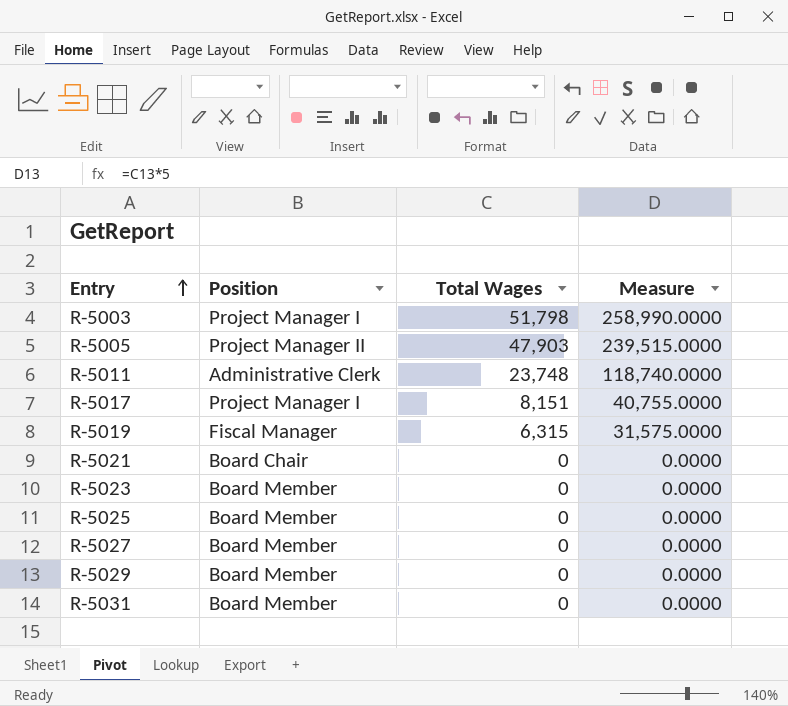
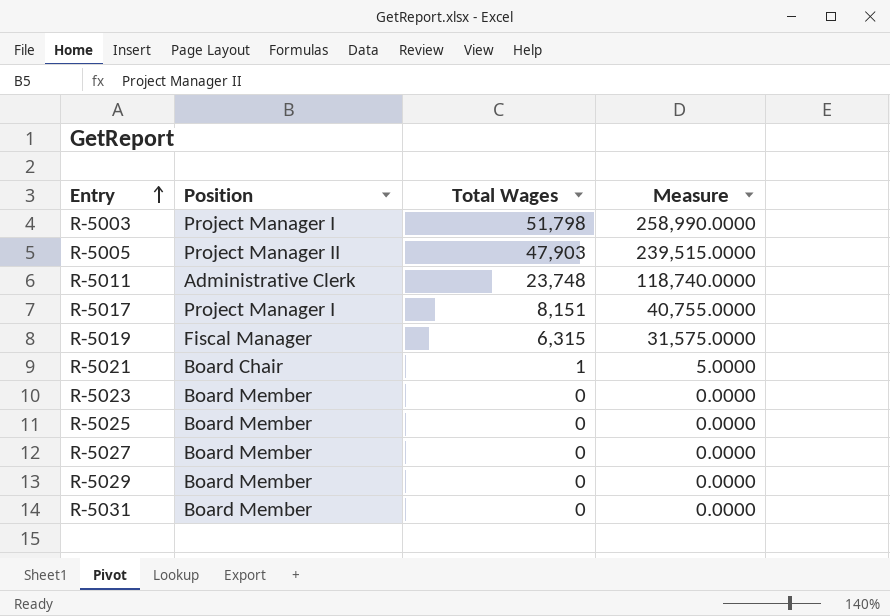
R-5021 | Total Wages: 0 -> 1
R-5021 | Measure: 0.0000 -> 5.0000

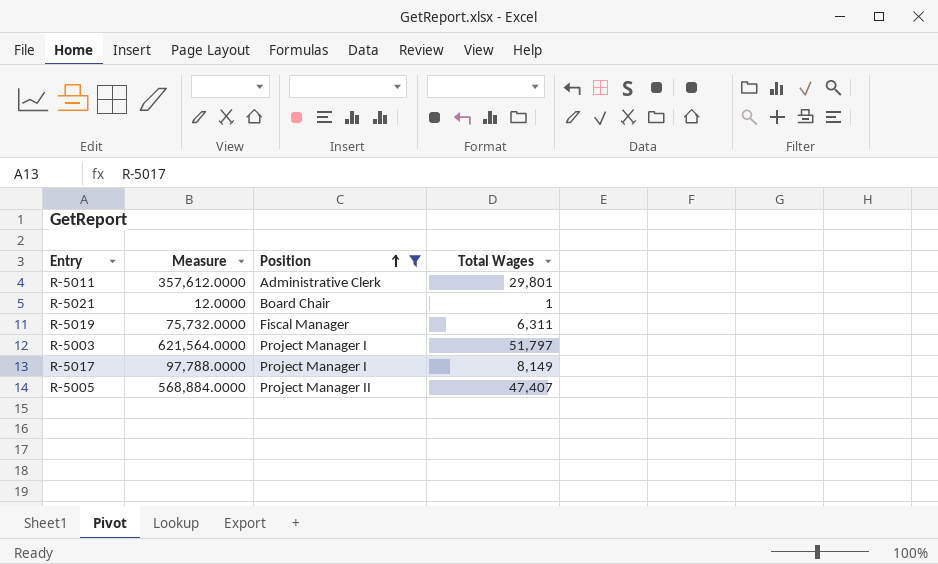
filter: none -> Position != Board Member
row order: Entry ascending -> Position ascending
column Measure | formula: [Total Wages] * 5 -> [Total Wages] * 12
column Measure | position: 4 -> 2
R-5011 | Total Wages: 23,748 -> 29,801
R-5019 | Total Wages: 6,315 -> 6,311
R-5003 | Total Wages: 51,798 -> 51,797
R-5017 | Total Wages: 8,151 -> 8,149
R-5005 | Total Wages: 47,903 -> 47,407

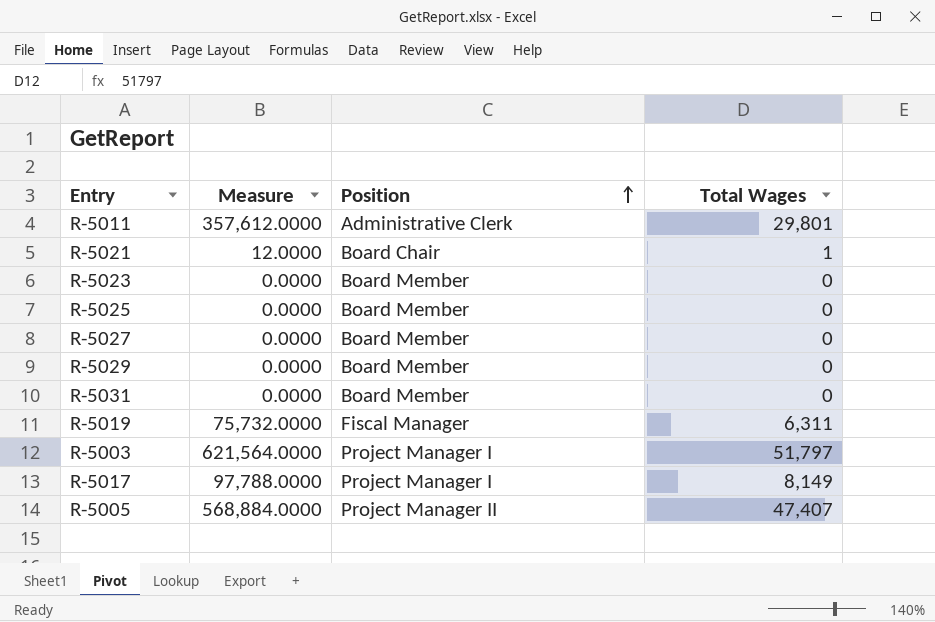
filter: Position != Board Member -> none

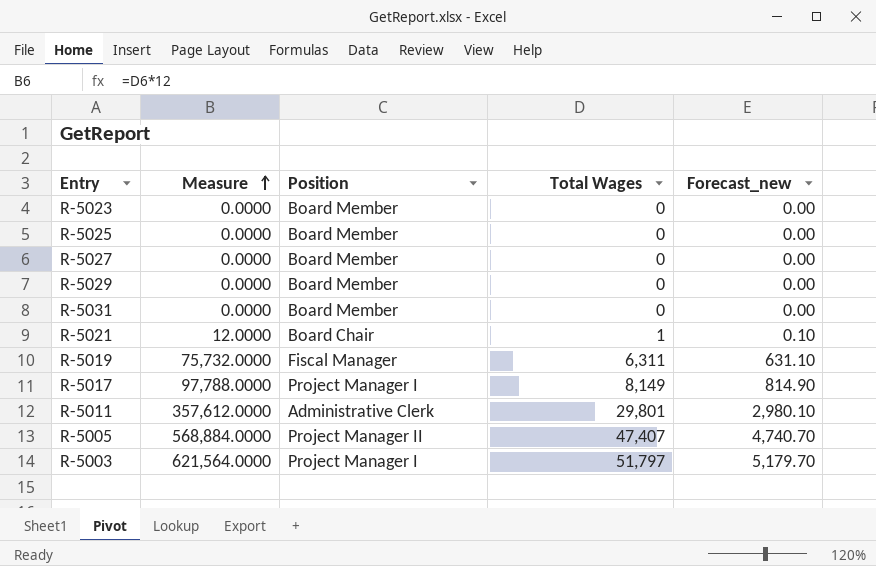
row order: Position ascending -> Measure ascending
column Forecast_new | formula: none -> [Total Wages] * 0.1

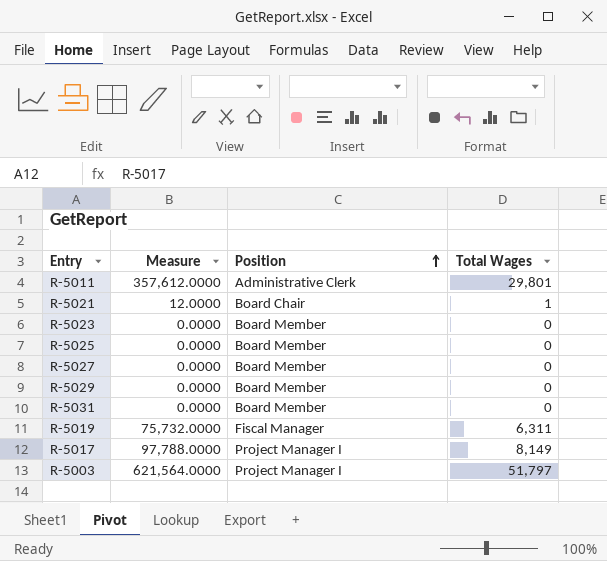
row order: Measure ascending -> Position ascending
column Forecast_new | formula: [Total Wages] * 0.1 -> none
row R-5005: 568,884.0000 | Project Manager II | 47,407 | 4,740.70 -> none

